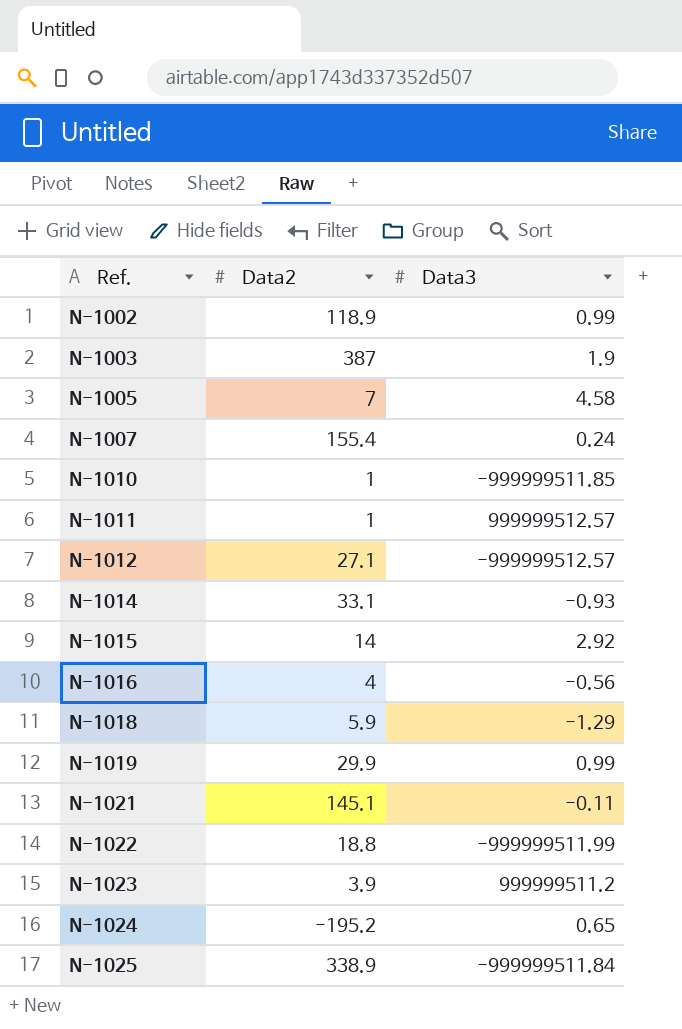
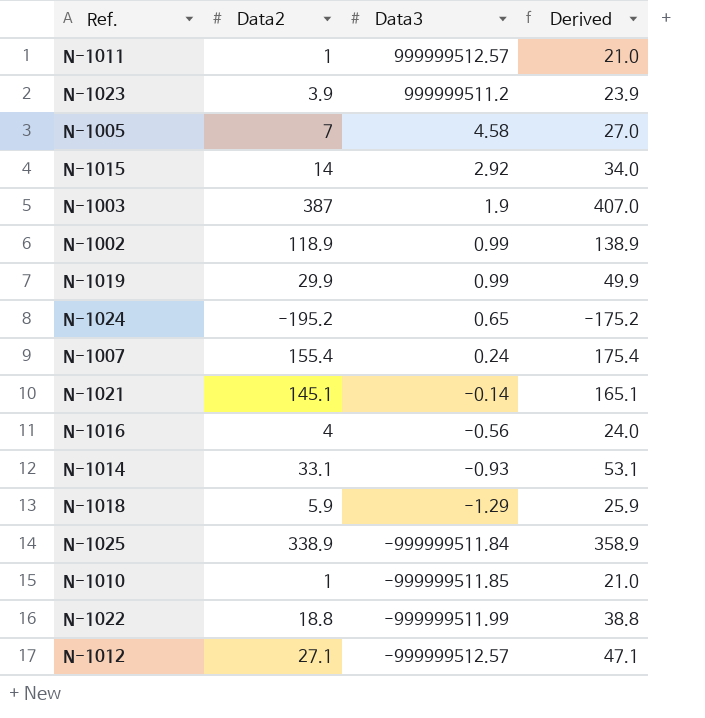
row order: Ref. ascending -> Data3 descending
column Derived | formula: none -> [Data2] + 20
N-1021 | Data3: -0.11 -> -0.14

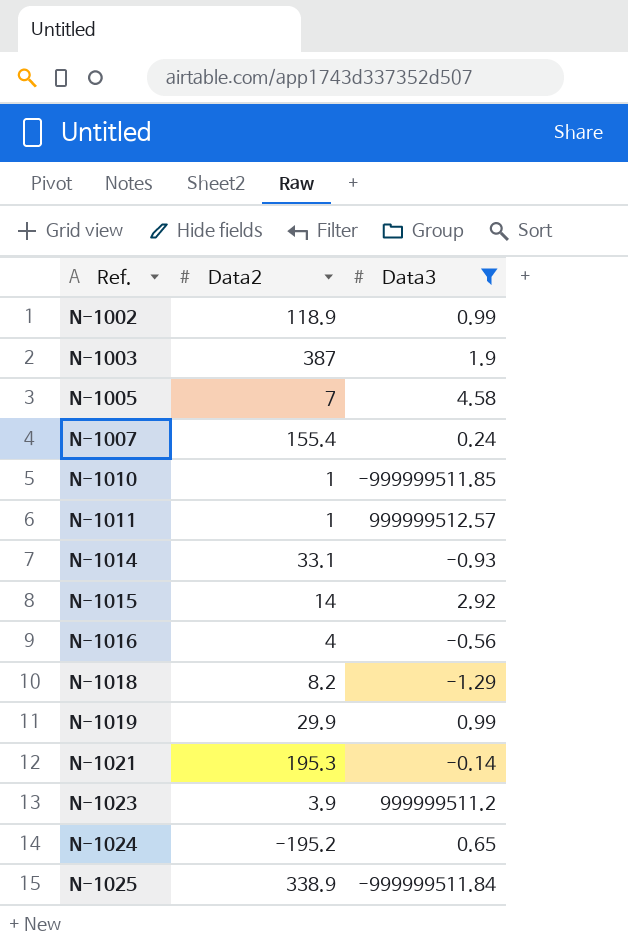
filter: none -> Data3 >= -999999511.85
row order: Data3 descending -> Ref. ascending
column Derived | formula: [Data2] + 20 -> none
N-1018 | Data2: 5.9 -> 8.2
N-1021 | Data2: 145.1 -> 195.3

